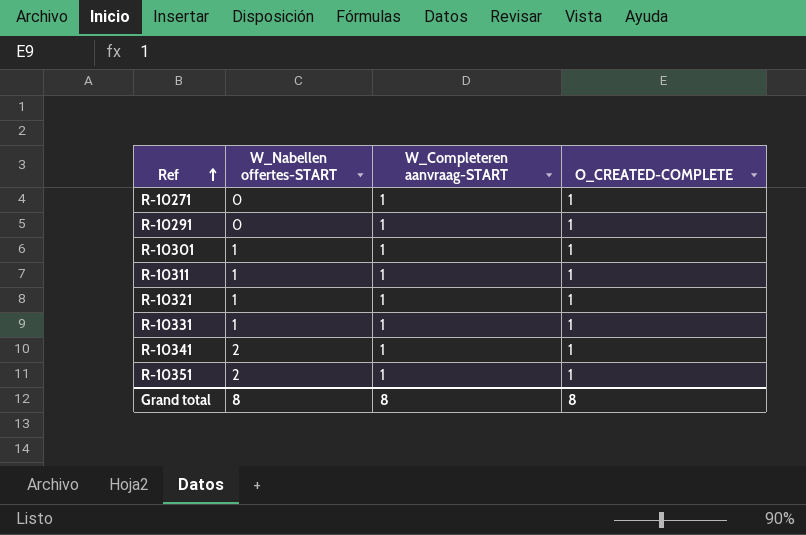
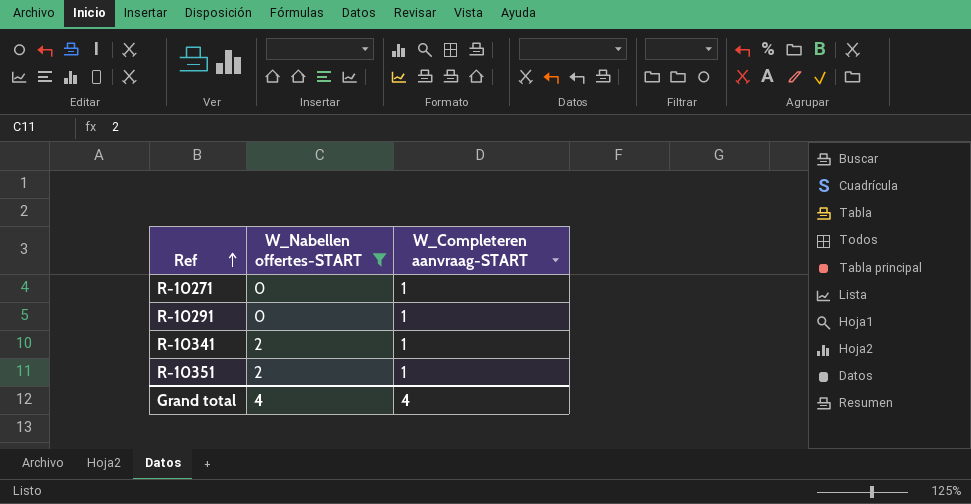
filter: none -> W_Nabellen offertes-START != 1
column O_CREATED-COMPLETE | position: 4 -> none
Grand total | W_Nabellen offertes-START: 8 -> 4
Grand total | W_Completeren aanvraag-START: 8 -> 4

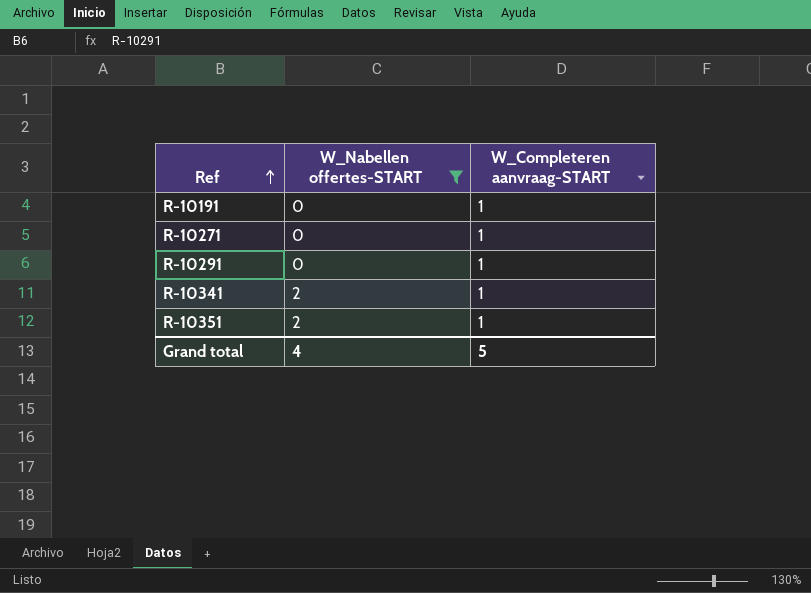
row R-10191: none -> 0 | 1
Grand total | W_Completeren aanvraag-START: 4 -> 5

